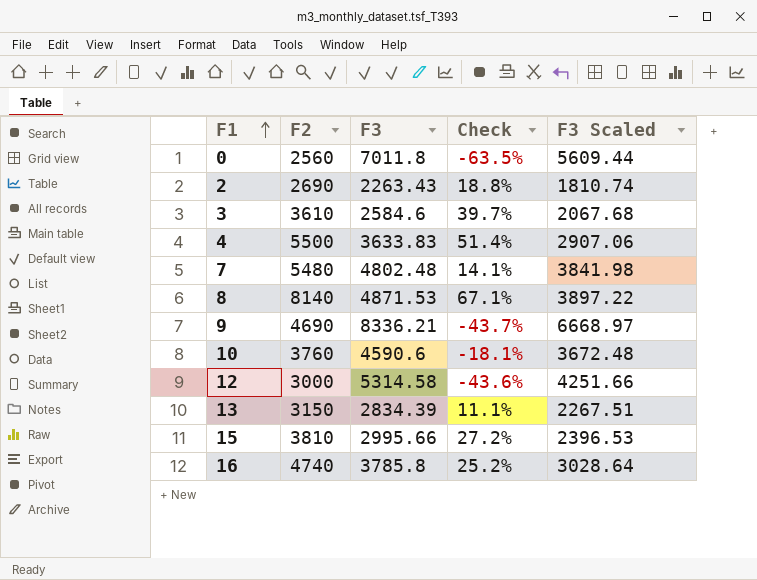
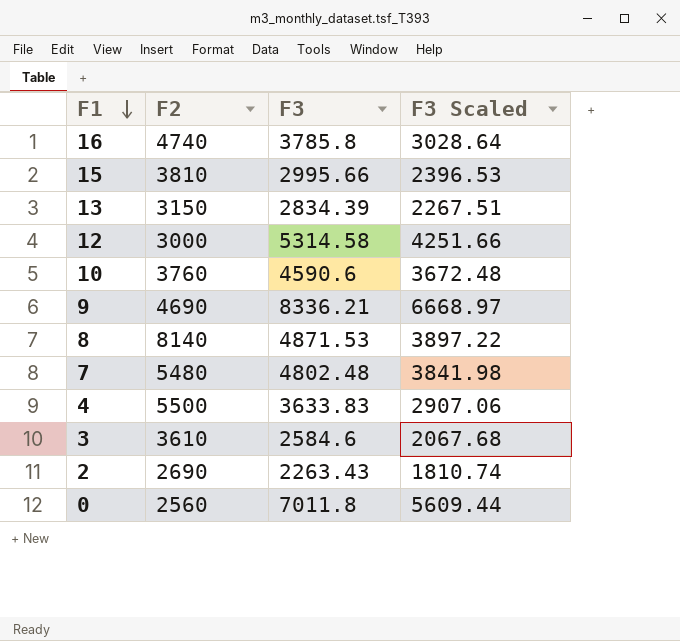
row order: F1 ascending -> F1 descending
column Check | formula: ([F2] - [F3]) / [F3] -> none

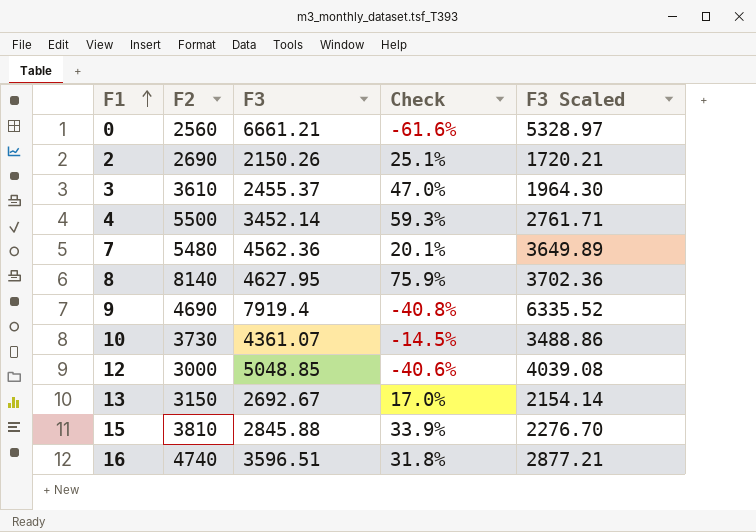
row order: F1 descending -> F1 ascending
column Check | formula: none -> ([F2] - [F3]) / [F3]
0 | F3: 7011.8 -> 6661.21
0 | F3 Scaled: 5609.44 -> 5328.97
2 | F3: 2263.43 -> 2150.26
2 | F3 Scaled: 1810.74 -> 1720.21
3 | F3: 2584.6 -> 2455.37
3 | F3 Scaled: 2067.68 -> 1964.30
4 | F3: 3633.83 -> 3452.14
4 | F3 Scaled: 2907.06 -> 2761.71
7 | F3: 4802.48 -> 4562.36
7 | F3 Scaled: 3841.98 -> 3649.89
8 | F3: 4871.53 -> 4627.95
8 | F3 Scaled: 3897.22 -> 3702.36
9 | F3: 8336.21 -> 7919.4
9 | F3 Scaled: 6668.97 -> 6335.52
10 | F2: 3760 -> 3730
10 | F3: 4590.6 -> 4361.07
10 | F3 Scaled: 3672.48 -> 3488.86
12 | F3: 5314.58 -> 5048.85
12 | F3 Scaled: 4251.66 -> 4039.08
13 | F3: 2834.39 -> 2692.67
13 | F3 Scaled: 2267.51 -> 2154.14
15 | F3: 2995.66 -> 2845.88
15 | F3 Scaled: 2396.53 -> 2276.70
16 | F3: 3785.8 -> 3596.51
16 | F3 Scaled: 3028.64 -> 2877.21

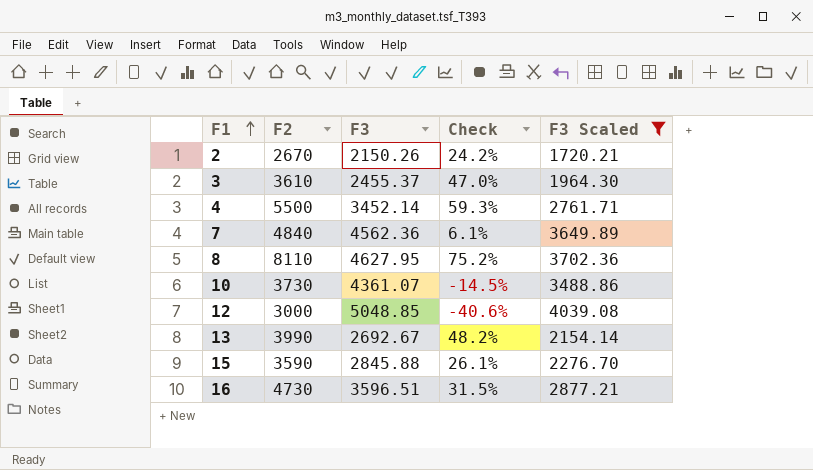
filter: none -> F3 Scaled <= 4039.08
2 | F2: 2690 -> 2670
2 | Check: 25.1% -> 24.2%
7 | F2: 5480 -> 4840
7 | Check: 20.1% -> 6.1%
8 | F2: 8140 -> 8110
8 | Check: 75.9% -> 75.2%
13 | F2: 3150 -> 3990
13 | Check: 17.0% -> 48.2%
15 | F2: 3810 -> 3590
15 | Check: 33.9% -> 26.1%
16 | F2: 4740 -> 4730
16 | Check: 31.8% -> 31.5%

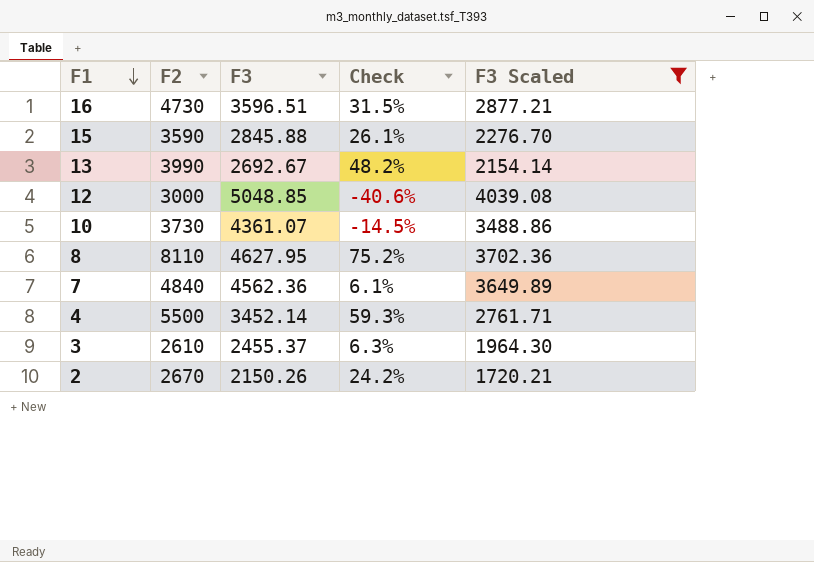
row order: F1 ascending -> F1 descending
3 | F2: 3610 -> 2610
3 | Check: 47.0% -> 6.3%

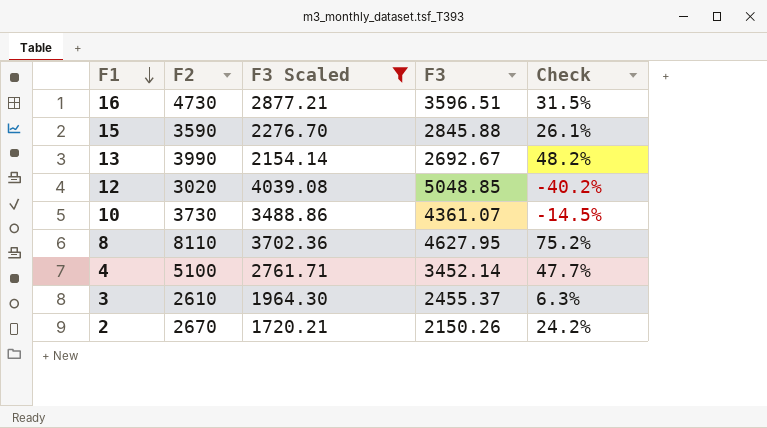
column F3 Scaled | position: 5 -> 3
row 7: 4840 | 4562.36 | 6.1% | 3649.89 -> none
12 | F2: 3000 -> 3020
12 | Check: -40.6% -> -40.2%
4 | F2: 5500 -> 5100
4 | Check: 59.3% -> 47.7%

